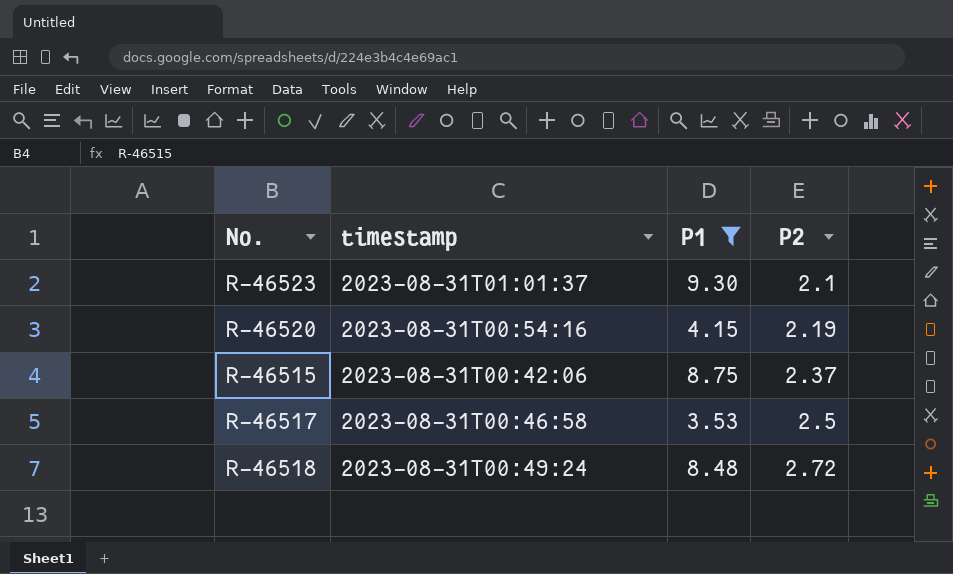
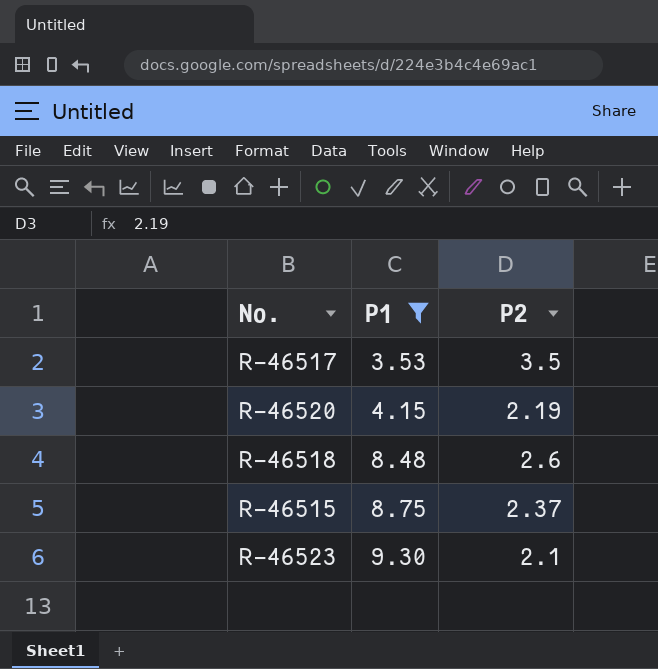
row order: P2 ascending -> P1 ascending
column timestamp | position: 2 -> none
R-46517 | P2: 2.5 -> 3.5
R-46518 | P2: 2.72 -> 2.6

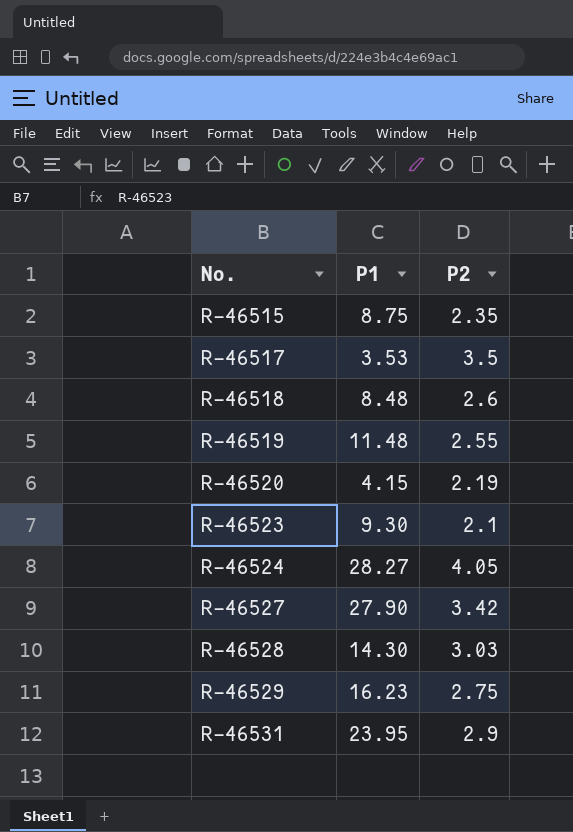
filter: P1 <= 9.30 -> none
row order: P1 ascending -> No. ascending
R-46515 | P2: 2.37 -> 2.35

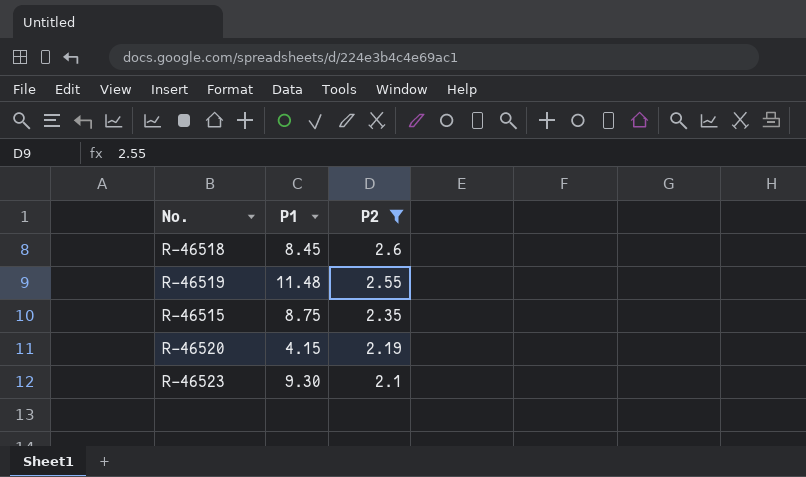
filter: none -> P2 <= 2.6
row order: No. ascending -> P2 descending
R-46518 | P1: 8.48 -> 8.45

